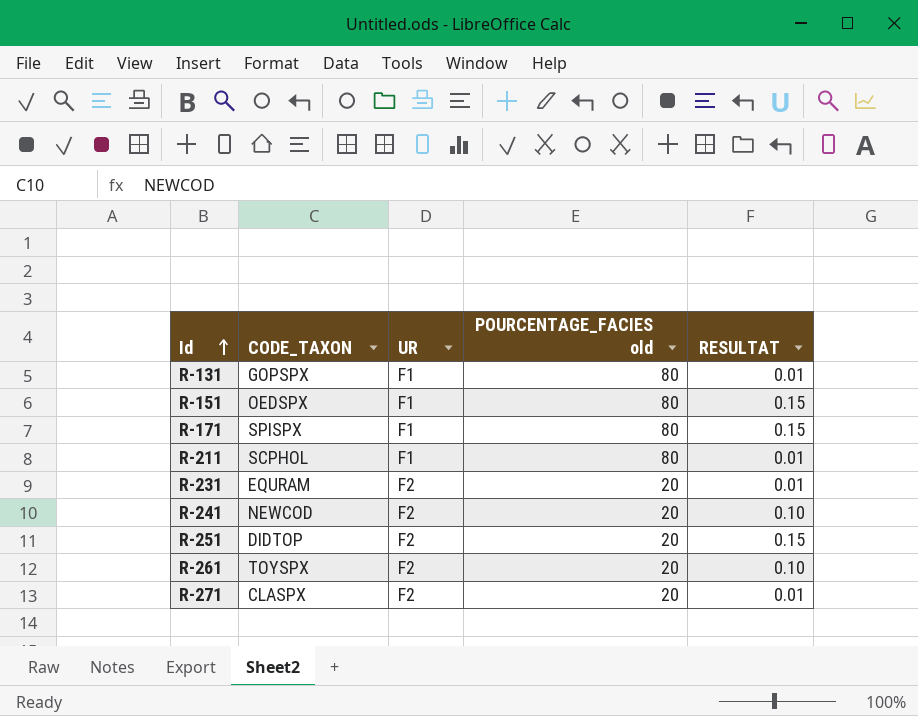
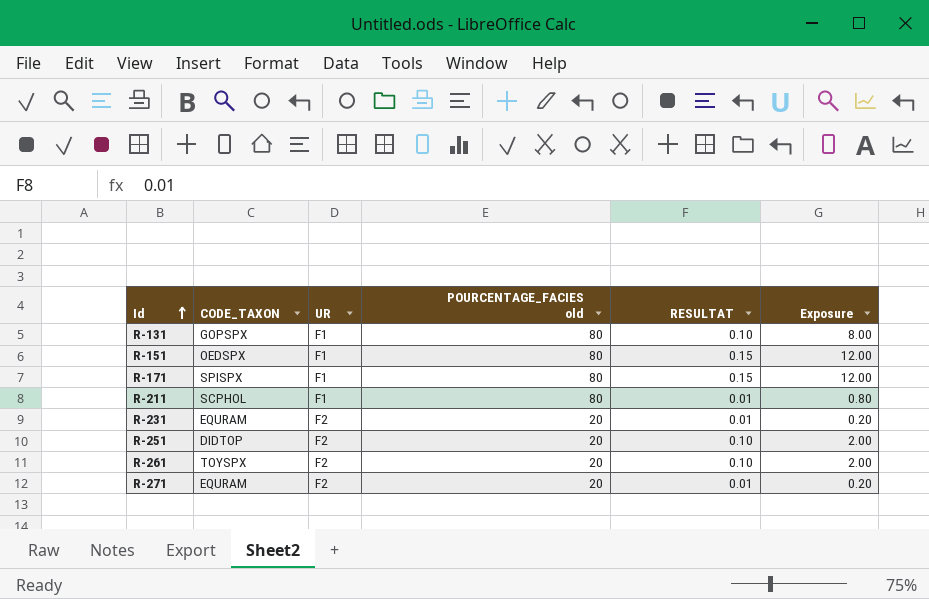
column Exposure | formula: none -> [POURCENTAGE_FACIES old] * [RESULTAT]
row R-241: NEWCOD | F2 | 20 | 0.10 -> none
R-131 | RESULTAT: 0.01 -> 0.10
R-251 | RESULTAT: 0.15 -> 0.10
R-271 | CODE_TAXON: CLASPX -> EQURAM

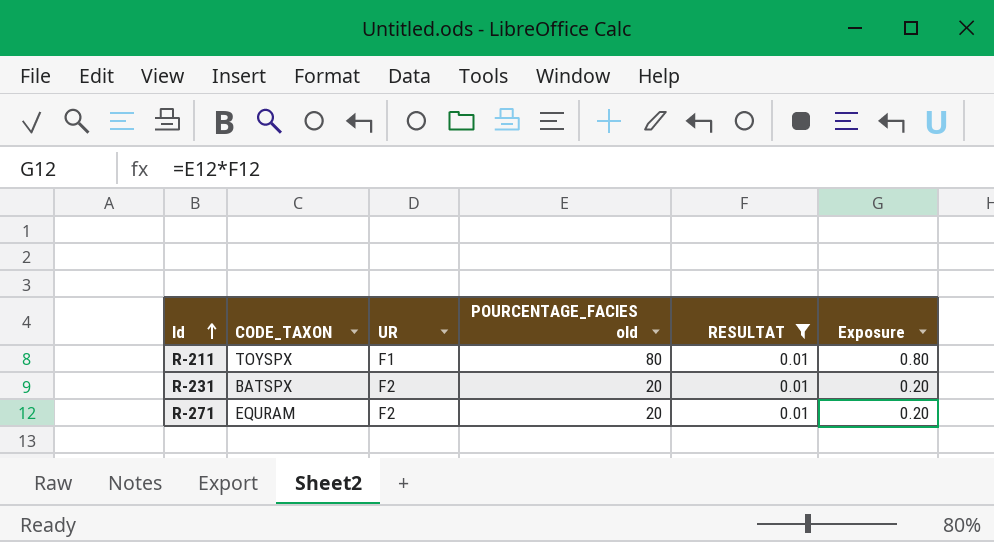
filter: none -> RESULTAT = 0.01
R-211 | CODE_TAXON: SCPHOL -> TOYSPX
R-231 | CODE_TAXON: EQURAM -> BATSPX

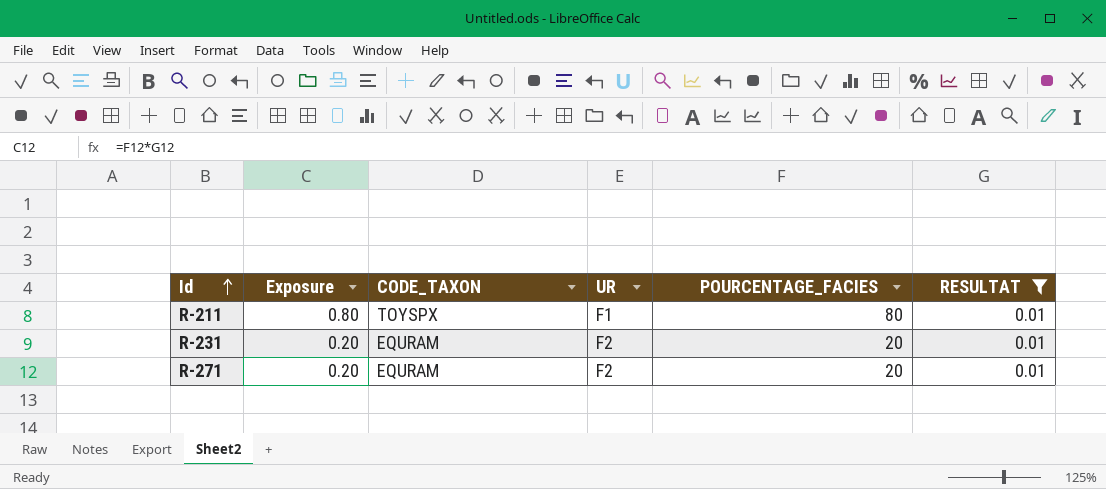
column Exposure | position: 6 -> 2
column name: POURCENTAGE_FACIES old -> POURCENTAGE_FACIES
R-231 | CODE_TAXON: BATSPX -> EQURAM

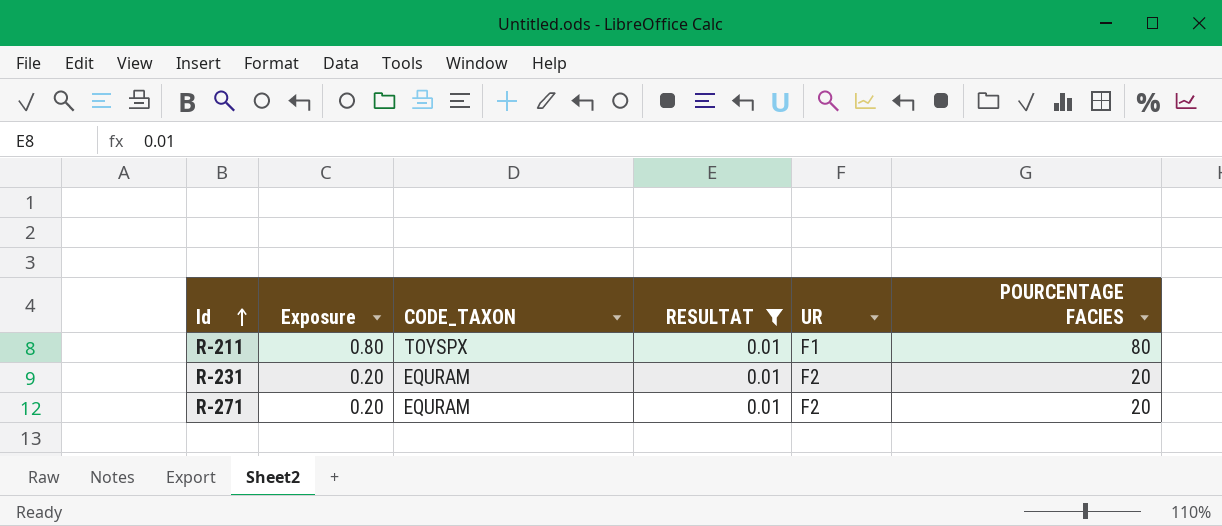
column RESULTAT | position: 6 -> 4
column name: POURCENTAGE_FACIES -> POURCENTAGE FACIES

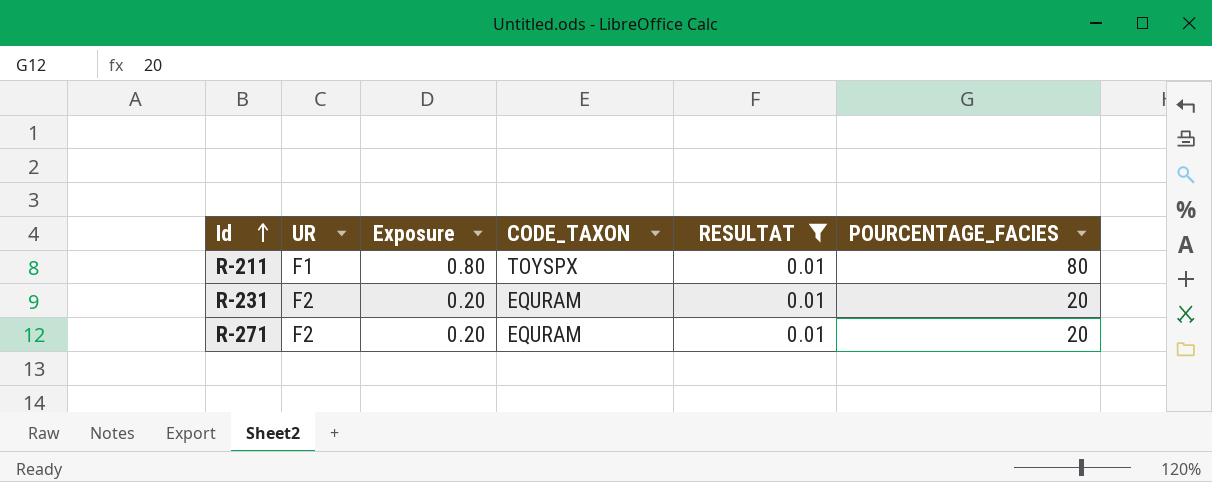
column UR | position: 5 -> 2
column name: POURCENTAGE FACIES -> POURCENTAGE_FACIES

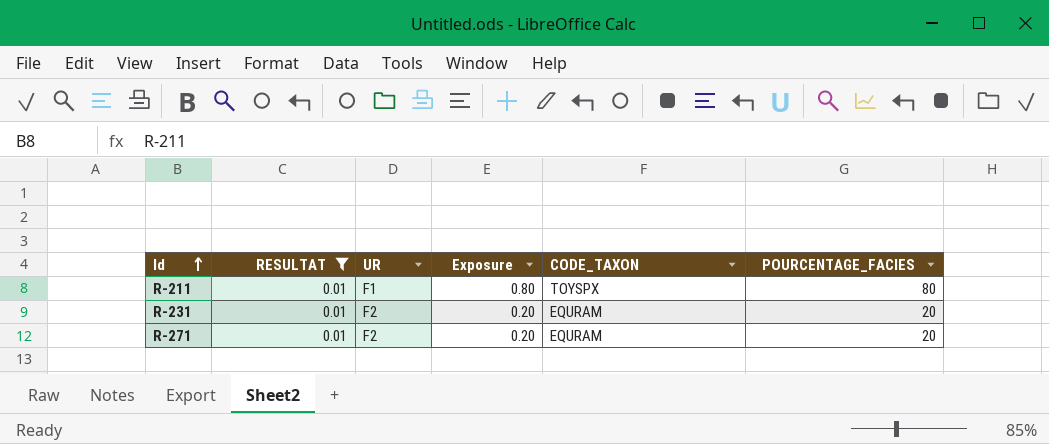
column RESULTAT | position: 5 -> 2

